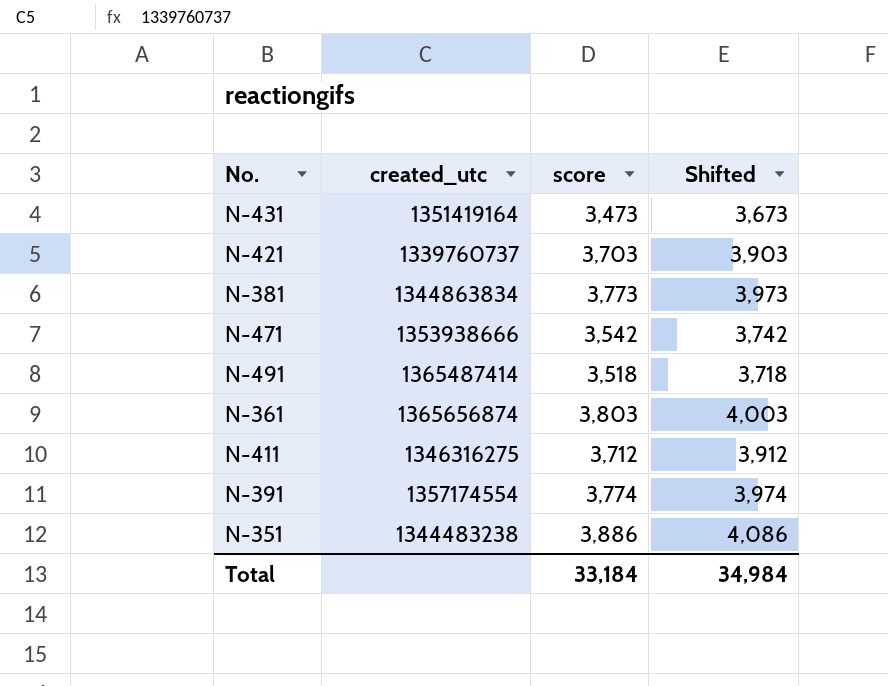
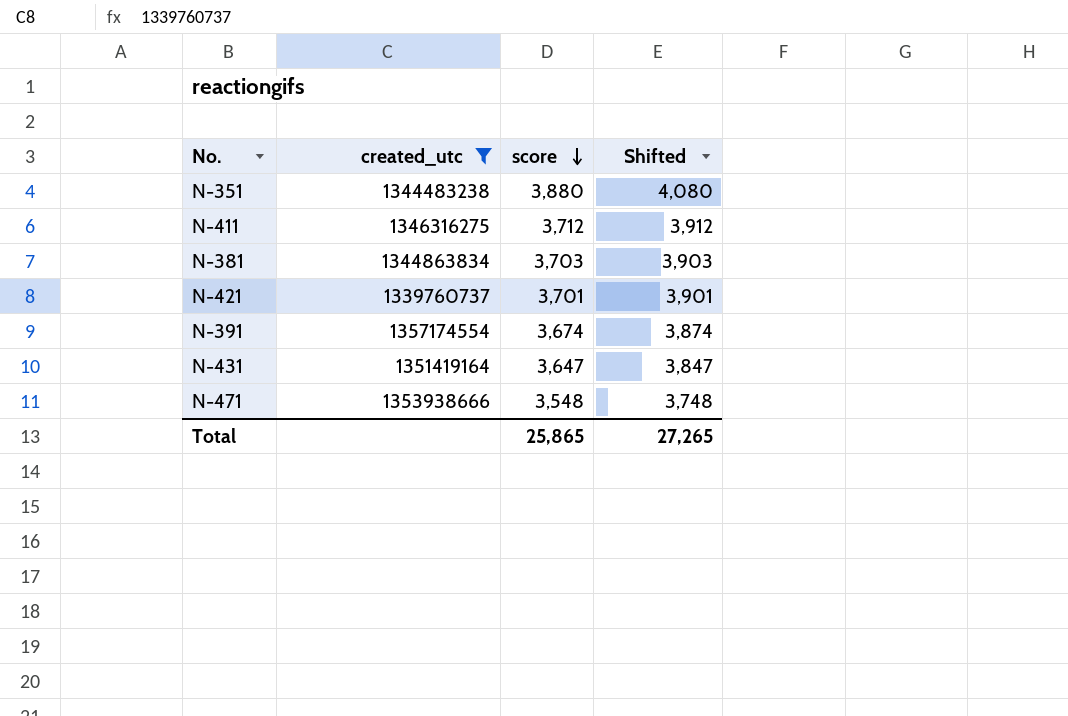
filter: none -> created_utc <= 1357174554
row order: none -> score descending
N-351 | score: 3,886 -> 3,880
N-351 | Shifted: 4,086 -> 4,080
N-381 | score: 3,773 -> 3,703
N-381 | Shifted: 3,973 -> 3,903
N-421 | score: 3,703 -> 3,701
N-421 | Shifted: 3,903 -> 3,901
N-391 | score: 3,774 -> 3,674
N-391 | Shifted: 3,974 -> 3,874
N-431 | score: 3,473 -> 3,647
N-431 | Shifted: 3,673 -> 3,847
N-471 | score: 3,542 -> 3,548
N-471 | Shifted: 3,742 -> 3,748
Total | score: 33,184 -> 25,865
Total | Shifted: 34,984 -> 27,265

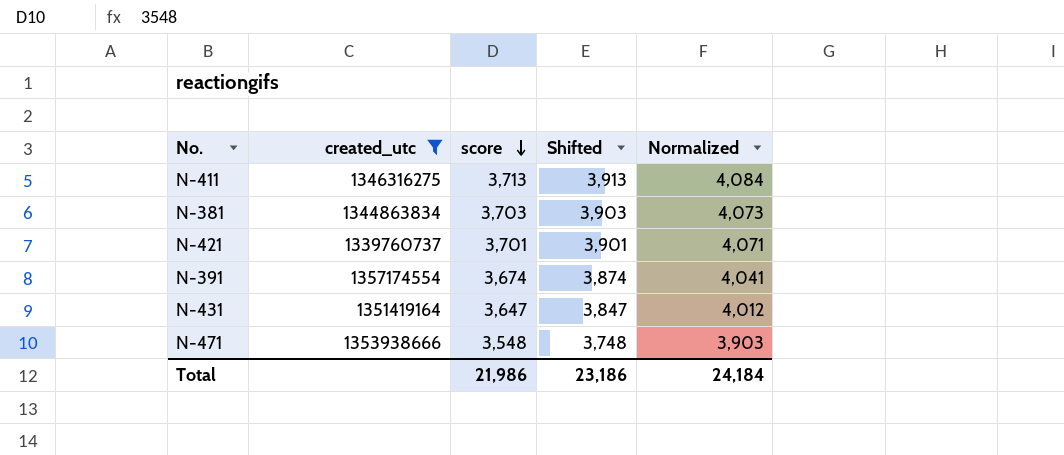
column Normalized | formula: none -> [score] * 1.1
row N-351: 1344483238 | 3,880 | 4,080 -> none
N-411 | score: 3,712 -> 3,713
N-411 | Shifted: 3,912 -> 3,913
Total | score: 25,865 -> 21,986
Total | Shifted: 27,265 -> 23,186

